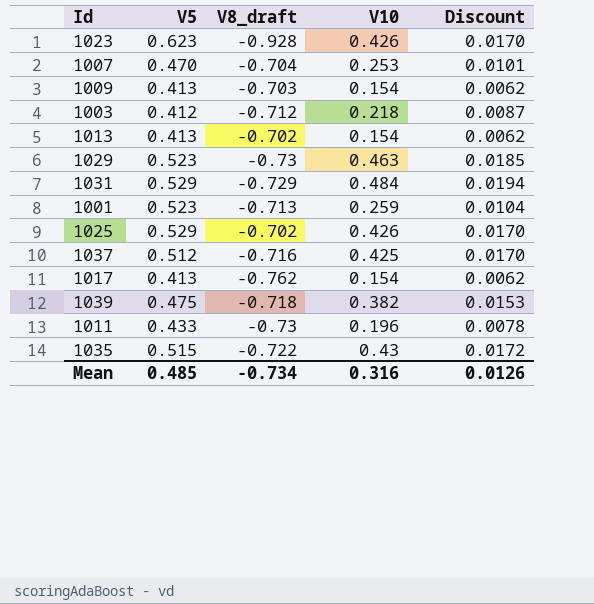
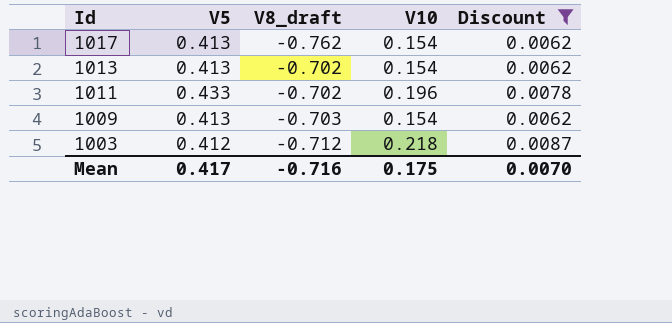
filter: none -> Discount <= 0.0087
row order: none -> Id descending
1011 | V8_draft: -0.73 -> -0.702
Mean | V5: 0.485 -> 0.417
Mean | V8_draft: -0.734 -> -0.716
Mean | V10: 0.316 -> 0.175
Mean | Discount: 0.0126 -> 0.0070

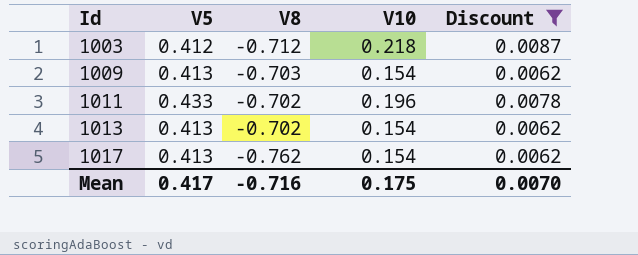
row order: Id descending -> Id ascending
column name: V8_draft -> V8

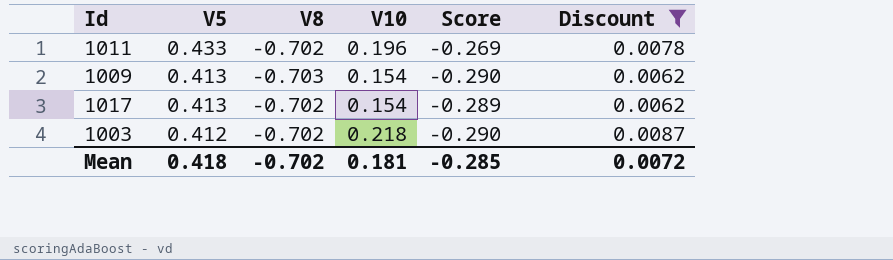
row order: Id ascending -> V5 descending
column Score | formula: none -> [V5] + [V8]
row 1013: 0.413 | -0.702 | 0.154 | 0.0062 -> none
1017 | V8: -0.762 -> -0.702
1003 | V8: -0.712 -> -0.702
Mean | V5: 0.417 -> 0.418
Mean | V8: -0.716 -> -0.702
Mean | V10: 0.175 -> 0.181
Mean | Discount: 0.0070 -> 0.0072

